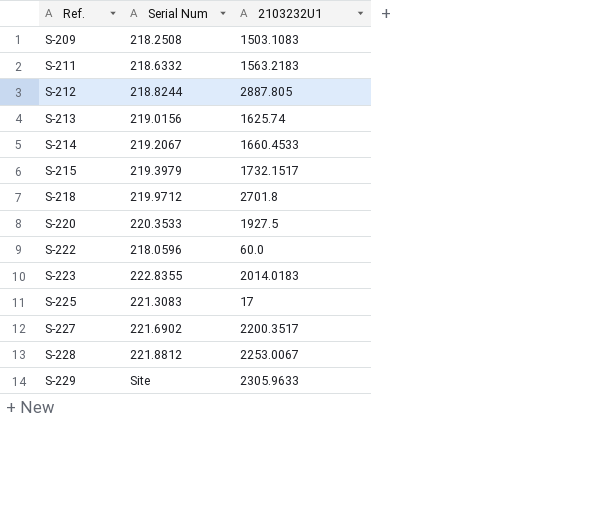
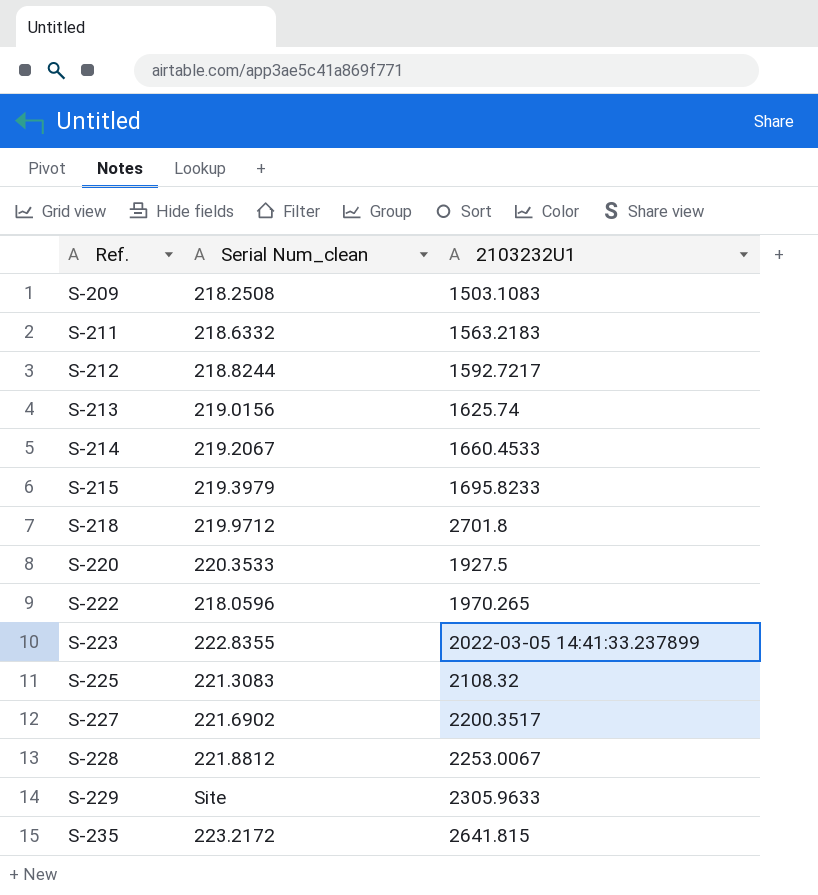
column name: Serial Num -> Serial Num_clean
S-212 | 2103232U1: 2887.805 -> 1592.7217
S-215 | 2103232U1: 1732.1517 -> 1695.8233
S-222 | 2103232U1: 60.0 -> 1970.265
S-223 | 2103232U1: 2014.0183 -> 2022-03-05 14:41:33.237899
S-225 | 2103232U1: 17 -> 2108.32
row S-235: none -> 223.2172 | 2641.815

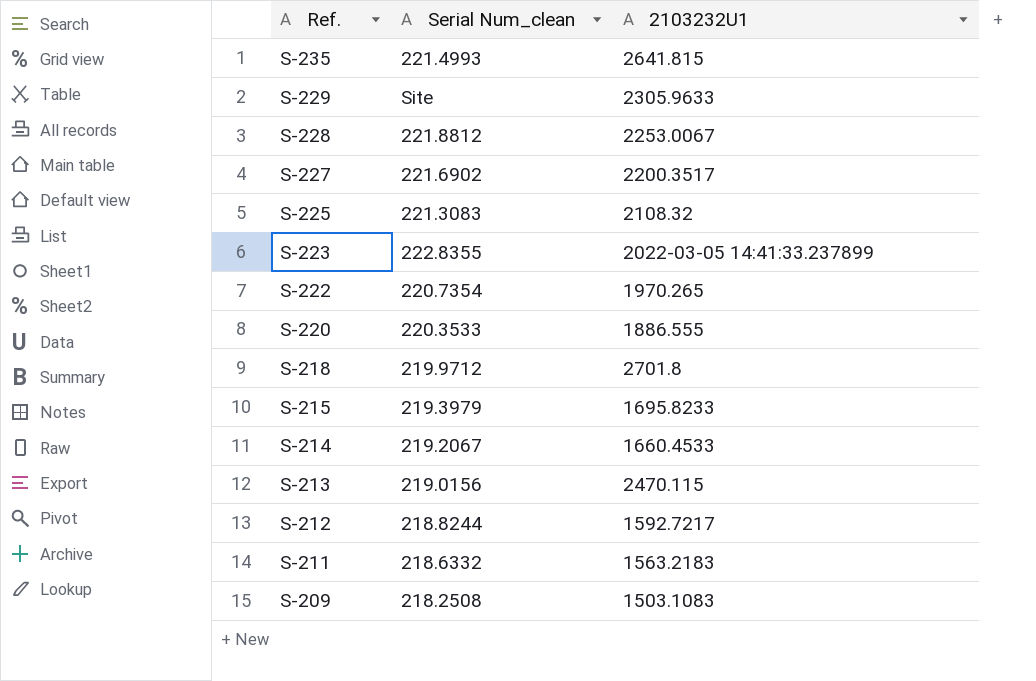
row order: Ref. ascending -> Ref. descending
S-235 | Serial Num_clean: 223.2172 -> 221.4993
S-222 | Serial Num_clean: 218.0596 -> 220.7354
S-220 | 2103232U1: 1927.5 -> 1886.555
S-213 | 2103232U1: 1625.74 -> 2470.115

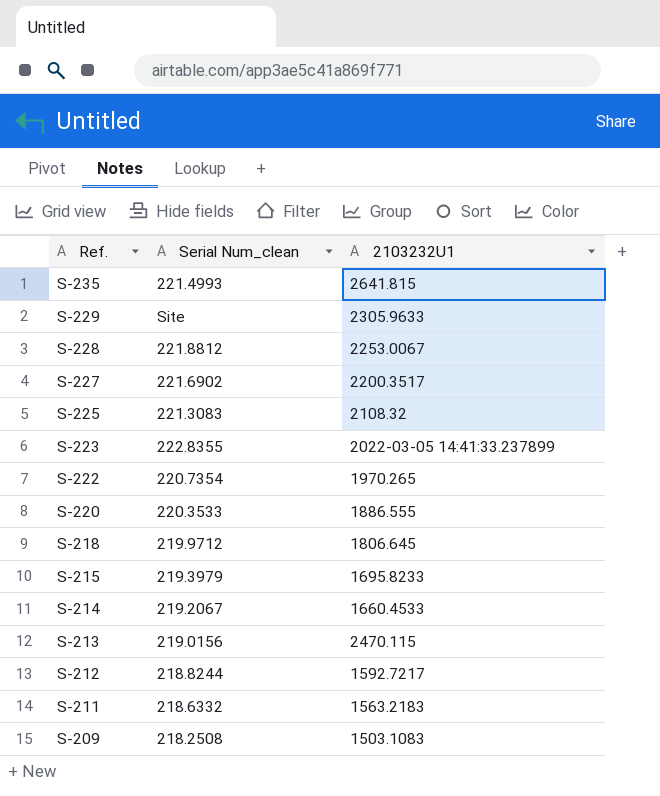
S-218 | 2103232U1: 2701.8 -> 1806.645

